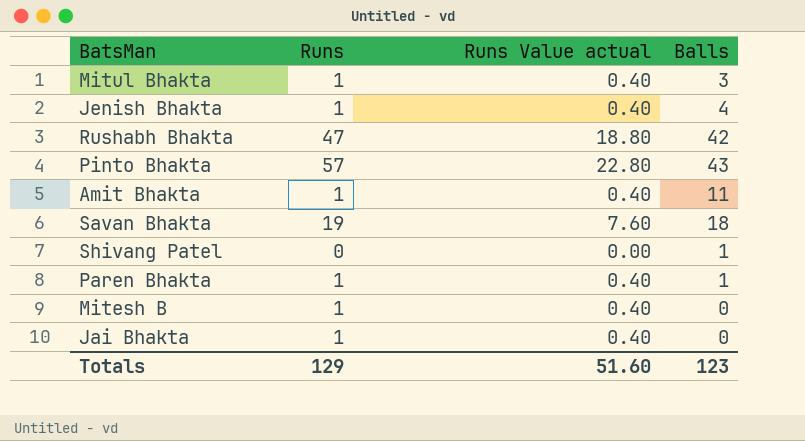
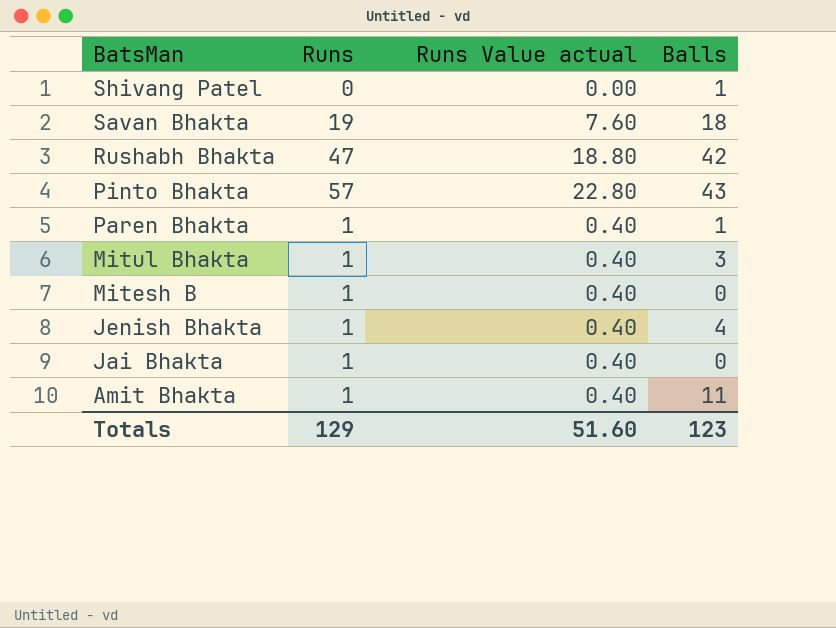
row order: none -> BatsMan descending

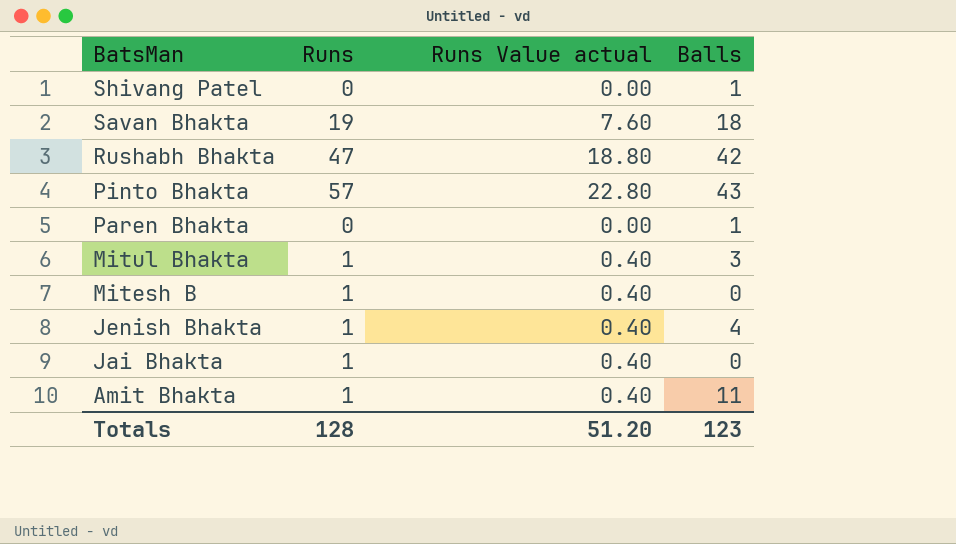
Paren Bhakta | Runs: 1 -> 0
Paren Bhakta | Runs Value actual: 0.40 -> 0.00
Totals | Runs: 129 -> 128
Totals | Runs Value actual: 51.60 -> 51.20

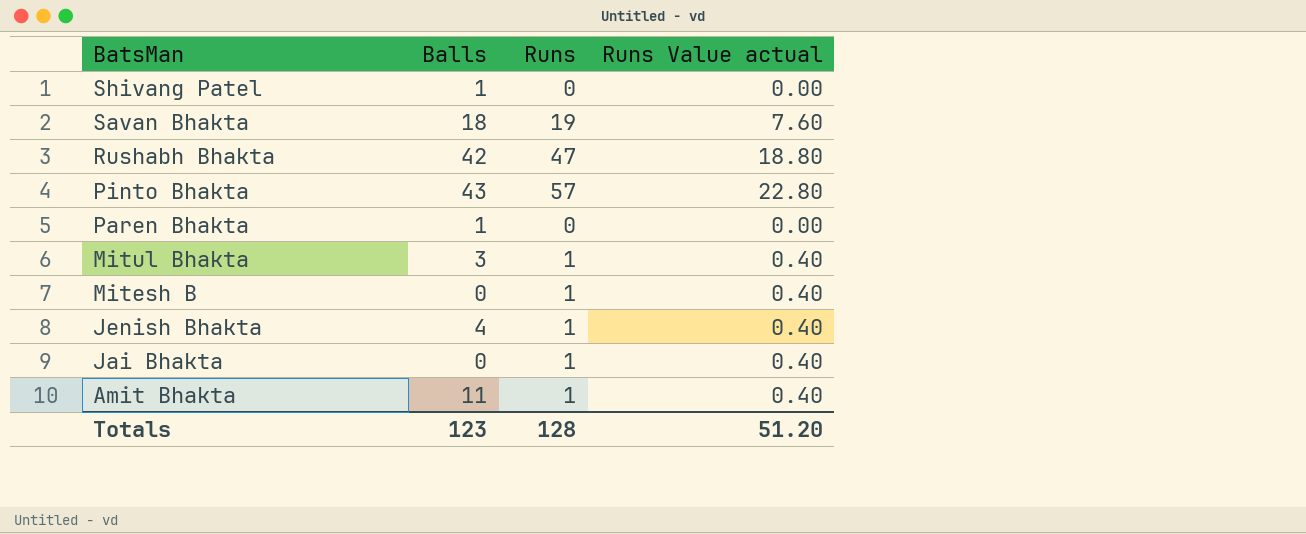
column Balls | position: 4 -> 2

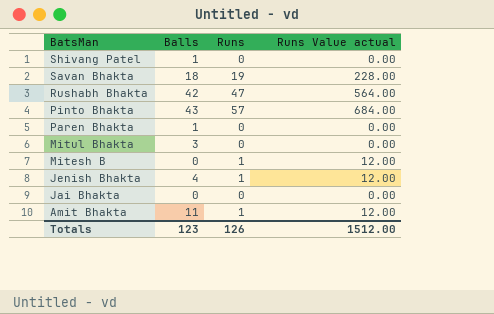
column Runs Value actual | formula: [Runs] * 0.4 -> [Runs] * 12
Mitul Bhakta | Runs: 1 -> 0
Jai Bhakta | Runs: 1 -> 0
Totals | Runs: 128 -> 126
Totals | Runs Value actual: 51.20 -> 1512.00

